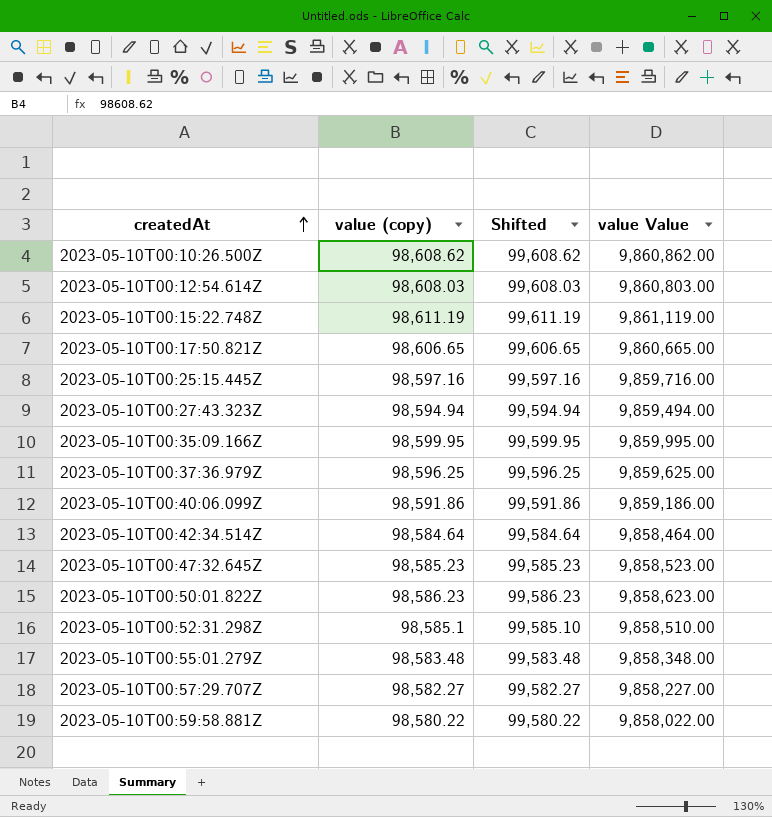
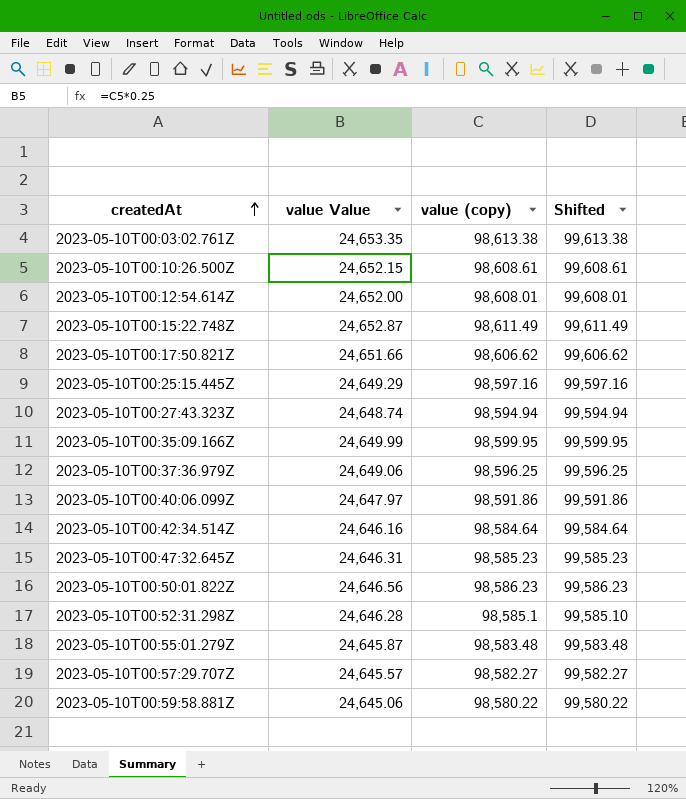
column value Value | formula: [value (copy)] * 100 -> [value (copy)] * 0.25
column value Value | position: 4 -> 2
row 2023-05-10T00:03:02.761Z: none -> 24,653.35 | 98,613.38 | 99,613.38
2023-05-10T00:10:26.500Z | value (copy): 98,608.62 -> 98,608.61
2023-05-10T00:10:26.500Z | Shifted: 99,608.62 -> 99,608.61
2023-05-10T00:12:54.614Z | value (copy): 98,608.03 -> 98,608.01
2023-05-10T00:12:54.614Z | Shifted: 99,608.03 -> 99,608.01
2023-05-10T00:15:22.748Z | value (copy): 98,611.19 -> 98,611.49
2023-05-10T00:15:22.748Z | Shifted: 99,611.19 -> 99,611.49
2023-05-10T00:17:50.821Z | value (copy): 98,606.65 -> 98,606.62
2023-05-10T00:17:50.821Z | Shifted: 99,606.65 -> 99,606.62

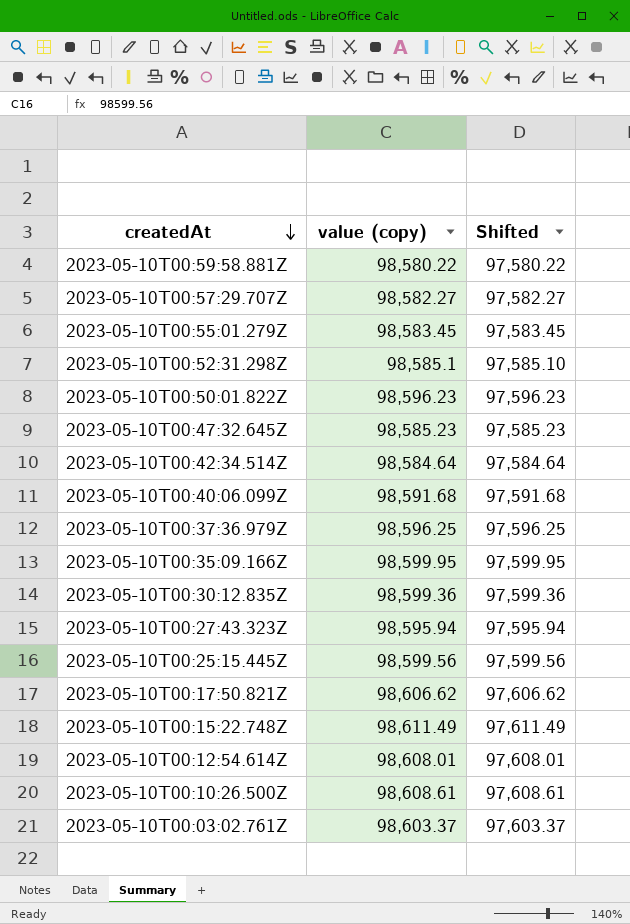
row order: createdAt ascending -> createdAt descending
column value Value | formula: [value (copy)] * 0.25 -> none
column Shifted | formula: [value (copy)] + 1000 -> [value (copy)] - 1000
2023-05-10T00:55:01.279Z | value (copy): 98,583.48 -> 98,583.45
2023-05-10T00:50:01.822Z | value (copy): 98,586.23 -> 98,596.23
2023-05-10T00:40:06.099Z | value (copy): 98,591.86 -> 98,591.68
row 2023-05-10T00:30:12.835Z: none -> 98,599.36 | 97,599.36
2023-05-10T00:27:43.323Z | value (copy): 98,594.94 -> 98,595.94
2023-05-10T00:25:15.445Z | value (copy): 98,597.16 -> 98,599.56
2023-05-10T00:03:02.761Z | value (copy): 98,613.38 -> 98,603.37

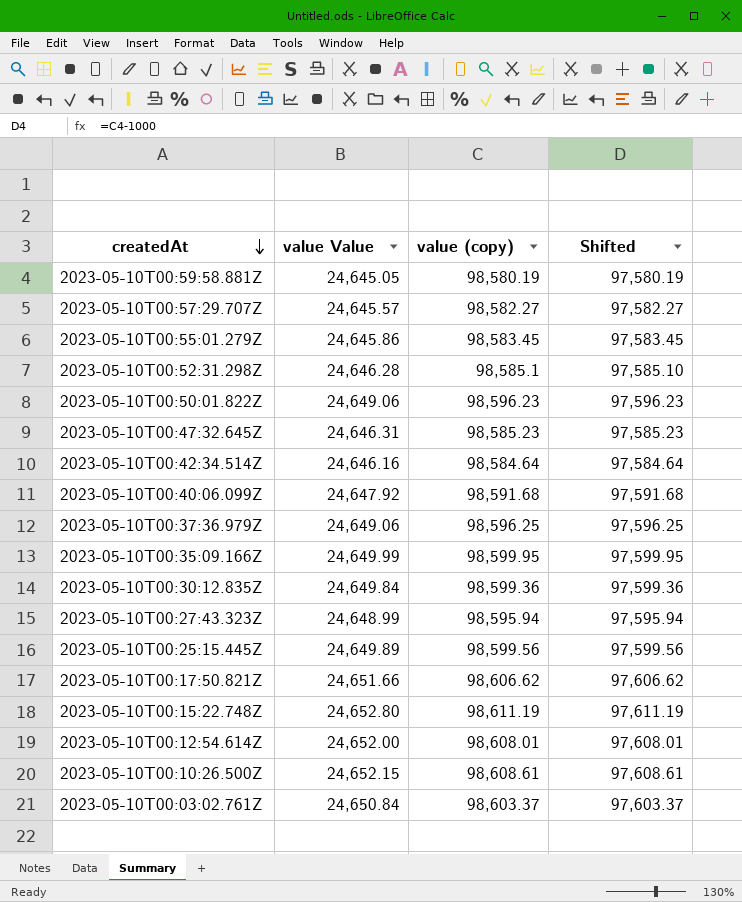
column value Value | formula: none -> [value (copy)] * 0.25
2023-05-10T00:59:58.881Z | value (copy): 98,580.22 -> 98,580.19
2023-05-10T00:59:58.881Z | Shifted: 97,580.22 -> 97,580.19
2023-05-10T00:15:22.748Z | value (copy): 98,611.49 -> 98,611.19
2023-05-10T00:15:22.748Z | Shifted: 97,611.49 -> 97,611.19

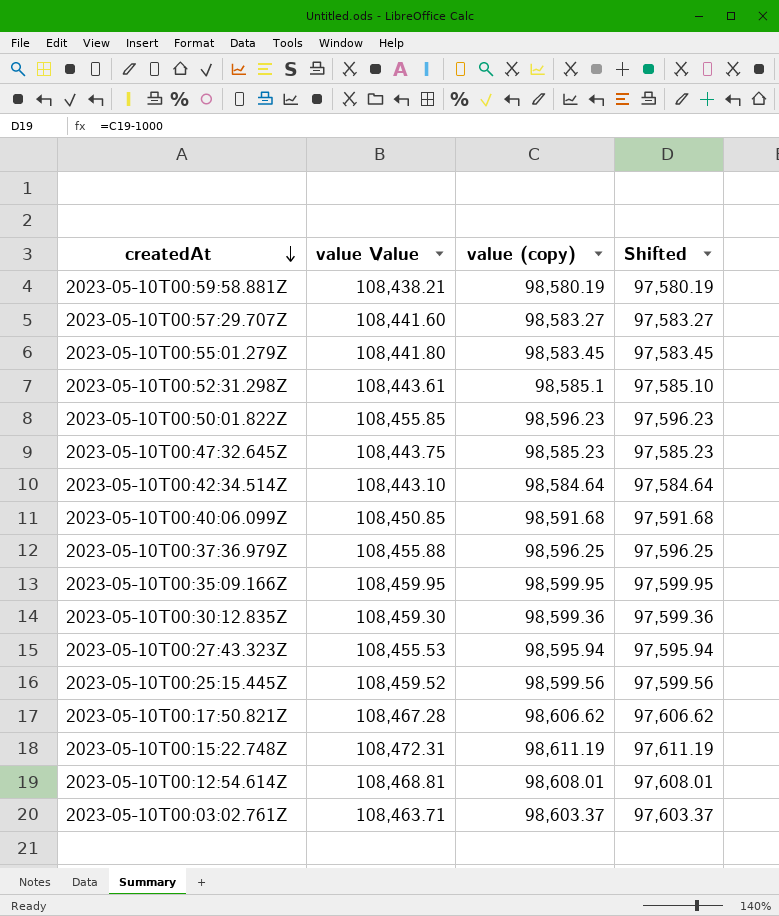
column value Value | formula: [value (copy)] * 0.25 -> [value (copy)] * 1.1
row 2023-05-10T00:10:26.500Z: 24,652.15 | 98,608.61 | 97,608.61 -> none
2023-05-10T00:57:29.707Z | value (copy): 98,582.27 -> 98,583.27
2023-05-10T00:57:29.707Z | Shifted: 97,582.27 -> 97,583.27

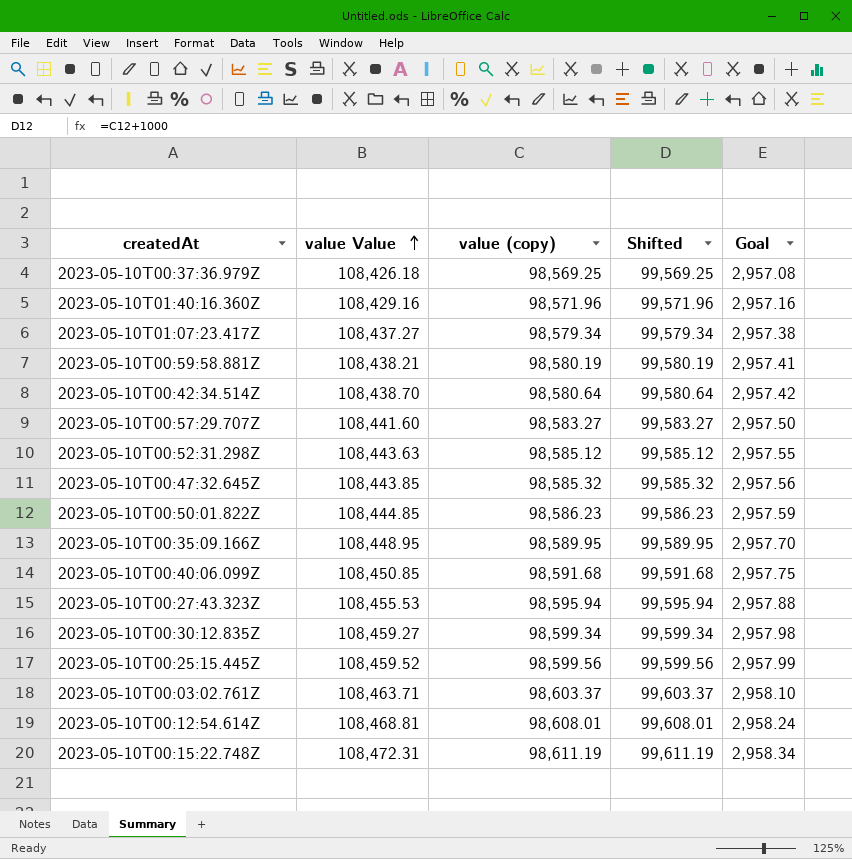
row order: createdAt descending -> value Value ascending
column Shifted | formula: [value (copy)] - 1000 -> [value (copy)] + 1000
column Goal | formula: none -> [value (copy)] * 0.03
row 2023-05-10T00:55:01.279Z: 108,441.80 | 98,583.45 | 97,583.45 -> none
row 2023-05-10T00:17:50.821Z: 108,467.28 | 98,606.62 | 97,606.62 -> none
2023-05-10T00:37:36.979Z | value Value: 108,455.88 -> 108,426.18
2023-05-10T00:37:36.979Z | value (copy): 98,596.25 -> 98,569.25
row 2023-05-10T01:40:16.360Z: none -> 108,429.16 | 98,571.96 | 99,571.96 | 2,957.16
row 2023-05-10T01:07:23.417Z: none -> 108,437.27 | 98,579.34 | 99,579.34 | 2,957.38
2023-05-10T00:42:34.514Z | value Value: 108,443.10 -> 108,438.70
2023-05-10T00:42:34.514Z | value (copy): 98,584.64 -> 98,580.64
2023-05-10T00:52:31.298Z | value Value: 108,443.61 -> 108,443.63
2023-05-10T00:52:31.298Z | value (copy): 98,585.1 -> 98,585.12
2023-05-10T00:47:32.645Z | value Value: 108,443.75 -> 108,443.85
2023-05-10T00:47:32.645Z | value (copy): 98,585.23 -> 98,585.32
2023-05-10T00:50:01.822Z | value Value: 108,455.85 -> 108,444.85
2023-05-10T00:50:01.822Z | value (copy): 98,596.23 -> 98,586.23
2023-05-10T00:35:09.166Z | value Value: 108,459.95 -> 108,448.95
2023-05-10T00:35:09.166Z | value (copy): 98,599.95 -> 98,589.95
2023-05-10T00:30:12.835Z | value Value: 108,459.30 -> 108,459.27
2023-05-10T00:30:12.835Z | value (copy): 98,599.36 -> 98,599.34

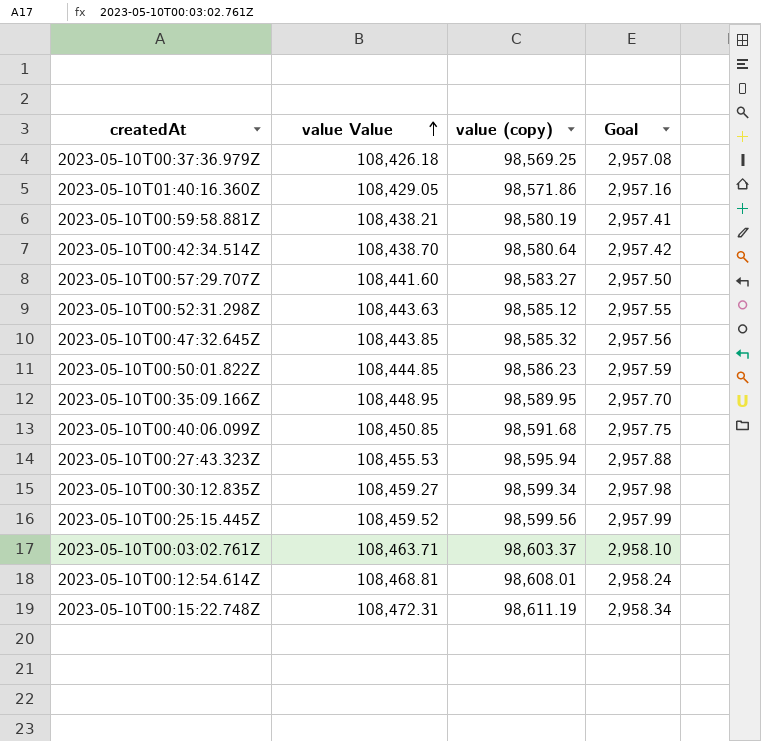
column Shifted | formula: [value (copy)] + 1000 -> none
row 2023-05-10T01:07:23.417Z: 108,437.27 | 98,579.34 | 99,579.34 | 2,957.38 -> none
2023-05-10T01:40:16.360Z | value Value: 108,429.16 -> 108,429.05
2023-05-10T01:40:16.360Z | value (copy): 98,571.96 -> 98,571.86

